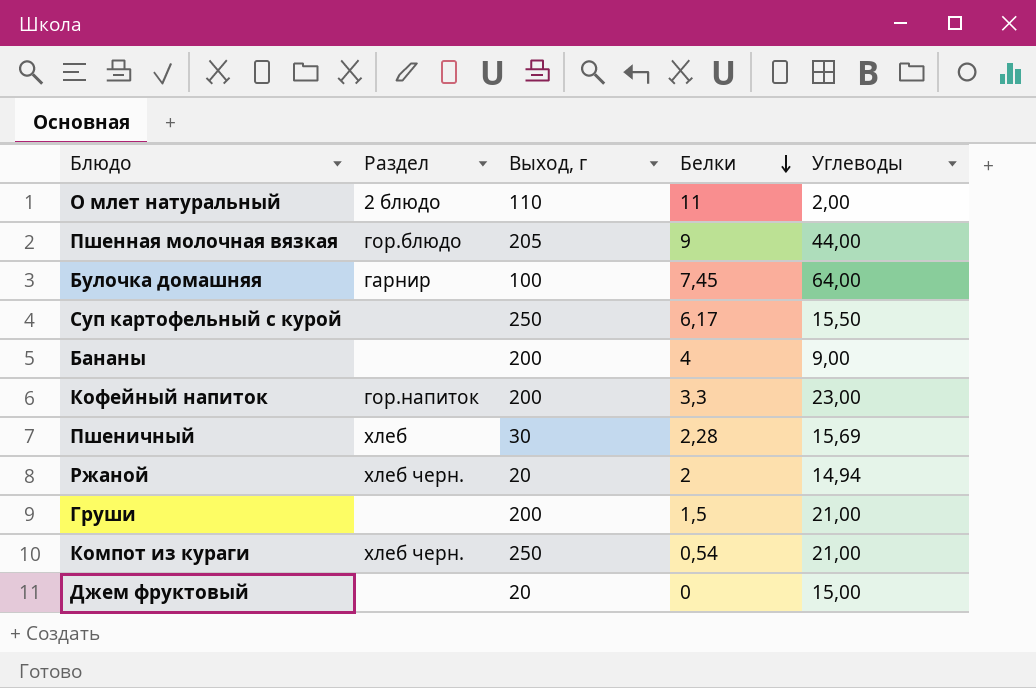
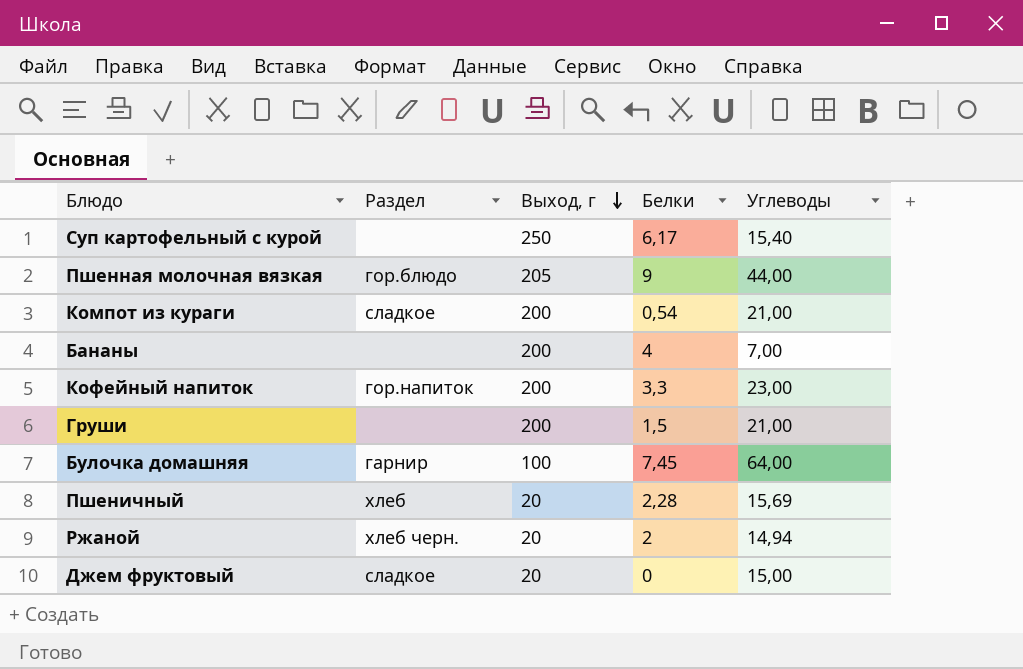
row order: Белки descending -> Выход, г descending
row О млет натуральный: 2 блюдо | 110 | 11 | 2,00 -> none
Суп картофельный с курой | Углеводы: 15,50 -> 15,40
Компот из кураги | Раздел: хлеб черн. -> сладкое
Компот из кураги | Выход, г: 250 -> 200
Бананы | Углеводы: 9,00 -> 7,00
Пшеничный | Выход, г: 30 -> 20
Джем фруктовый | Раздел: none -> сладкое

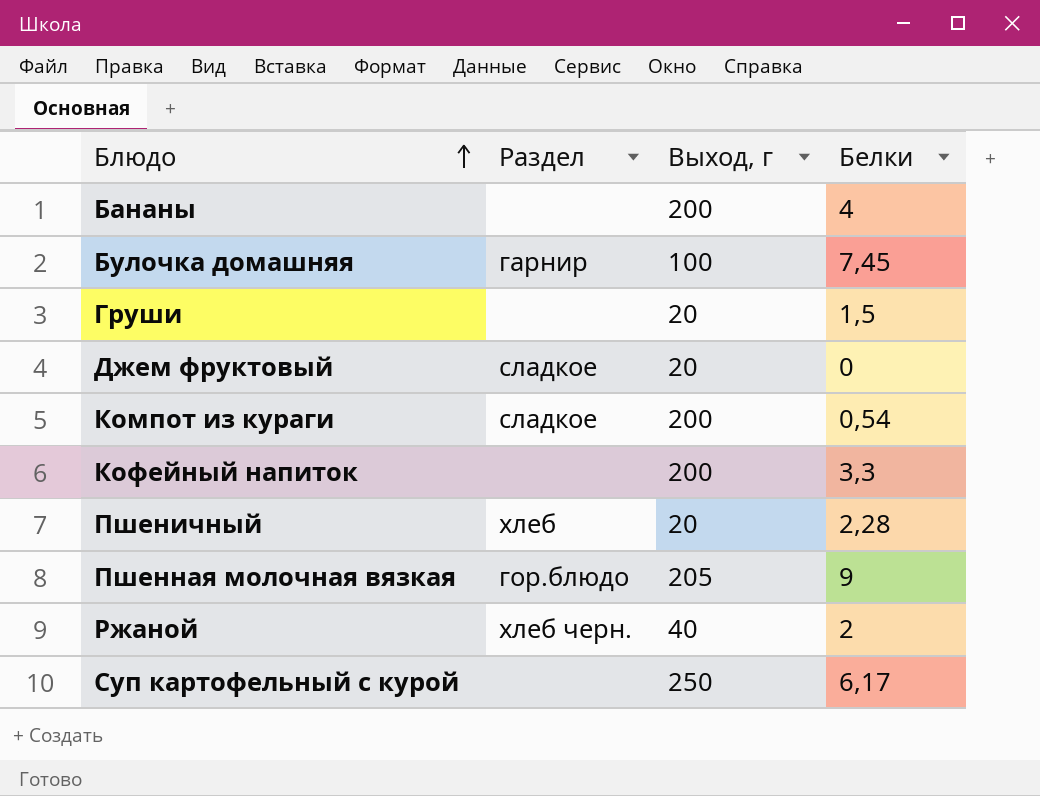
row order: Выход, г descending -> Блюдо ascending
column Углеводы | position: 5 -> none
Груши | Выход, г: 200 -> 20
Кофейный напиток | Раздел: гор.напиток -> none
Ржаной | Выход, г: 20 -> 40

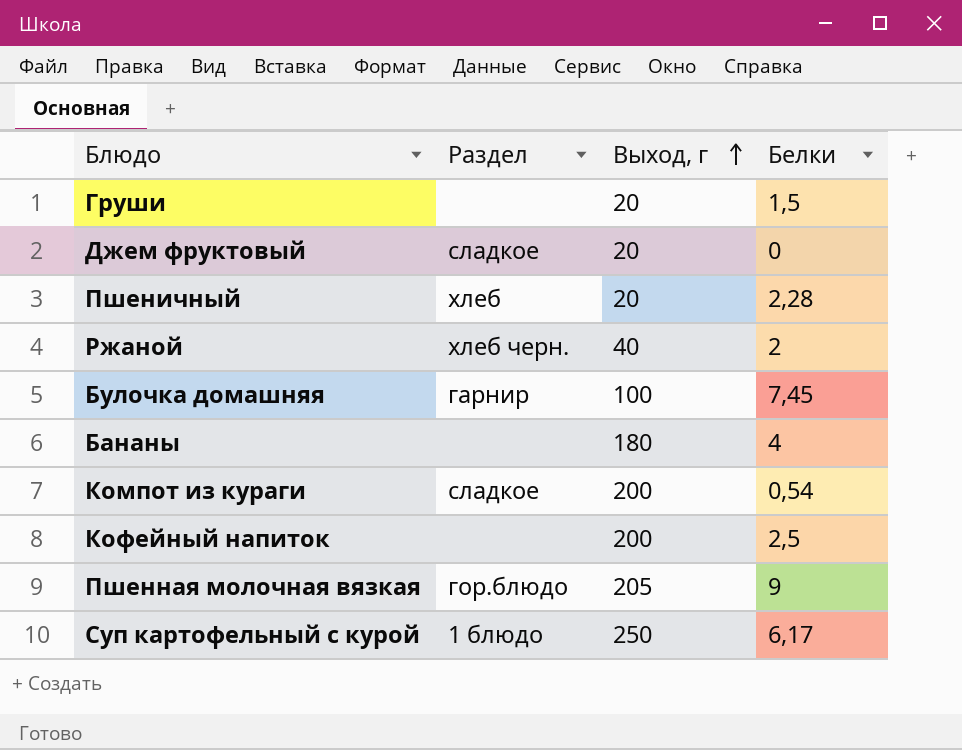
row order: Блюдо ascending -> Выход, г ascending
Бананы | Выход, г: 200 -> 180
Кофейный напиток | Белки: 3,3 -> 2,5
Суп картофельный с курой | Раздел: none -> 1 блюдо

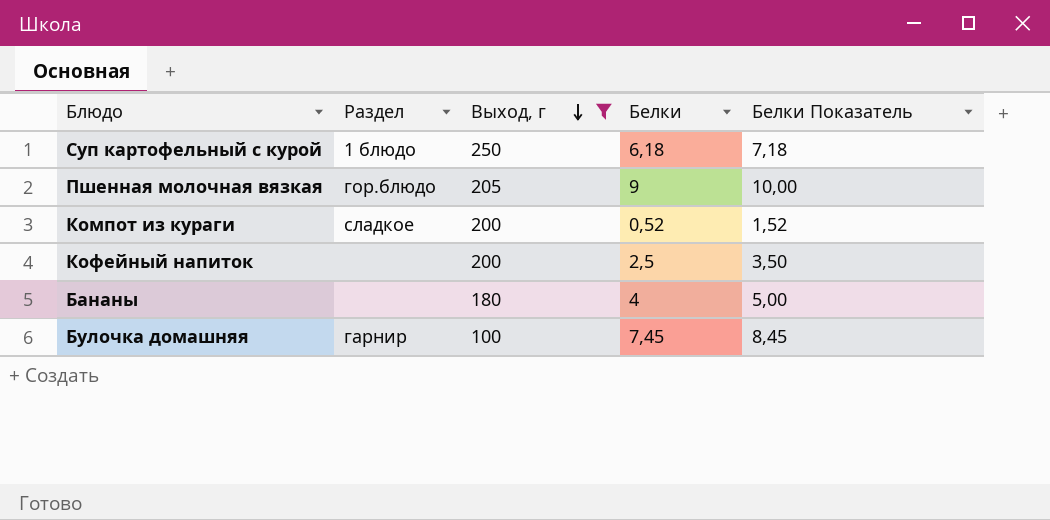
filter: none -> Выход, г >= 100
row order: Выход, г ascending -> Выход, г descending
column Белки Показатель | formula: none -> [Белки] + 1
Суп картофельный с курой | Белки: 6,17 -> 6,18
Компот из кураги | Белки: 0,54 -> 0,52

